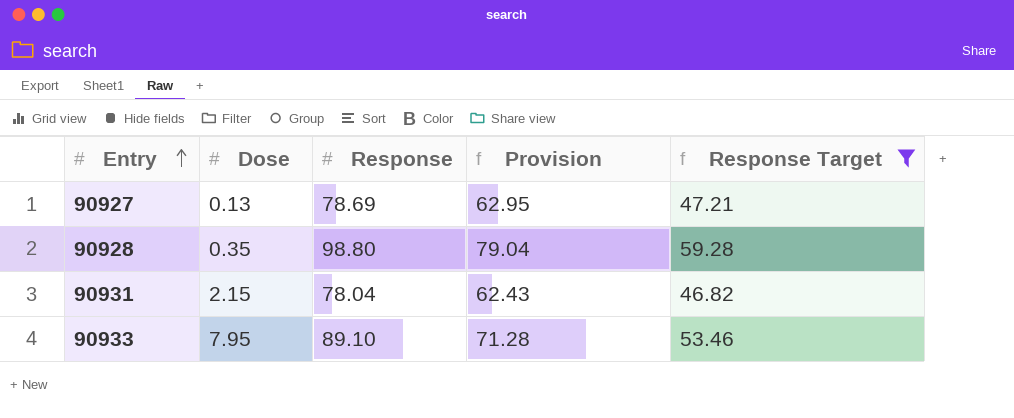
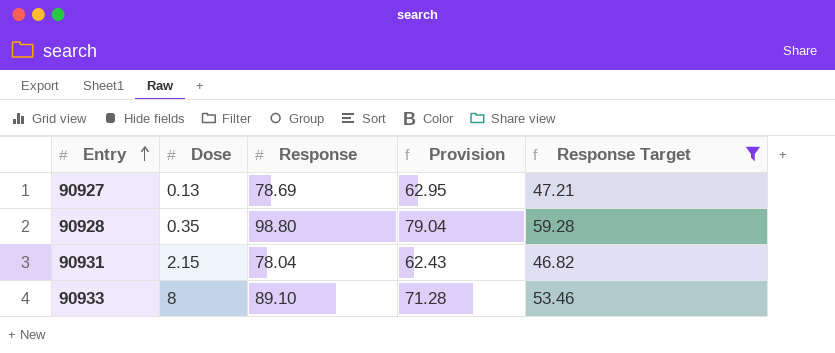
90933 | Dose: 7.95 -> 8

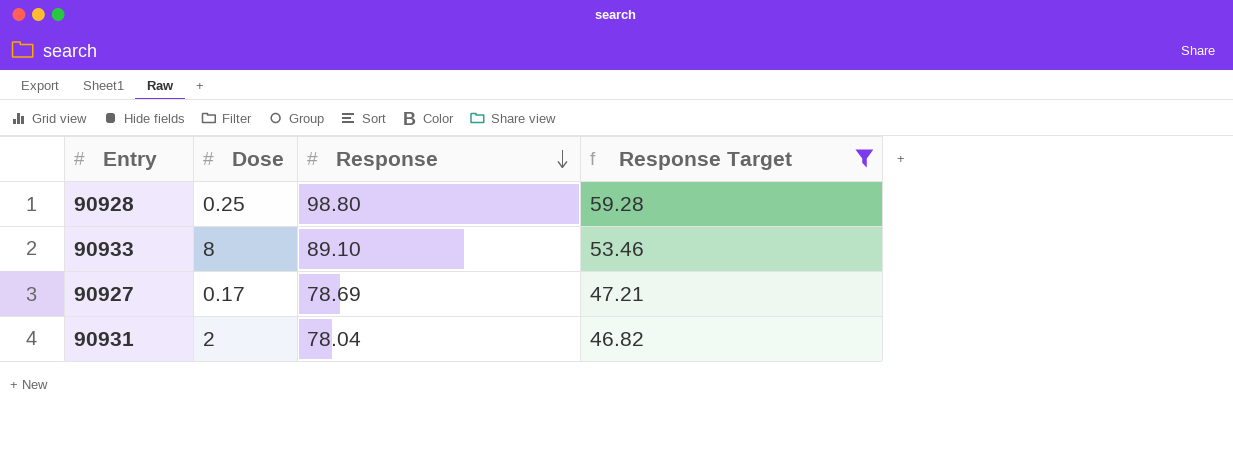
row order: Entry ascending -> Response descending
column Provision | formula: [Response] * 0.8 -> none
90928 | Dose: 0.35 -> 0.25
90927 | Dose: 0.13 -> 0.17
90931 | Dose: 2.15 -> 2

